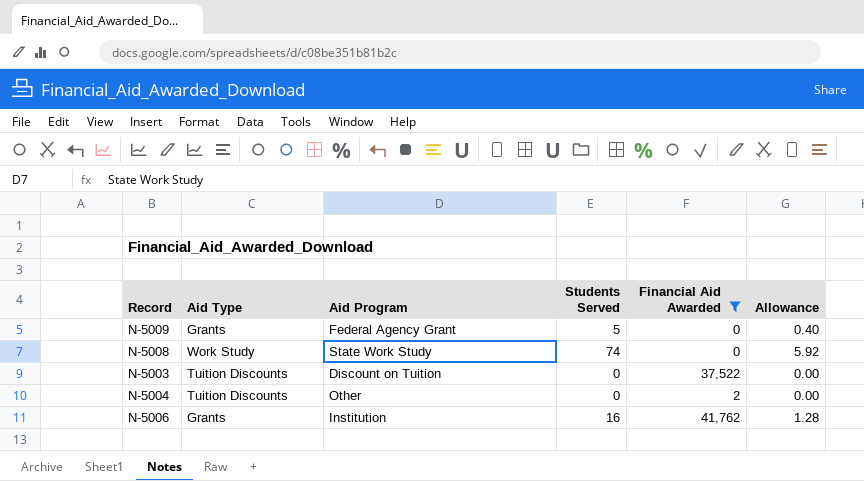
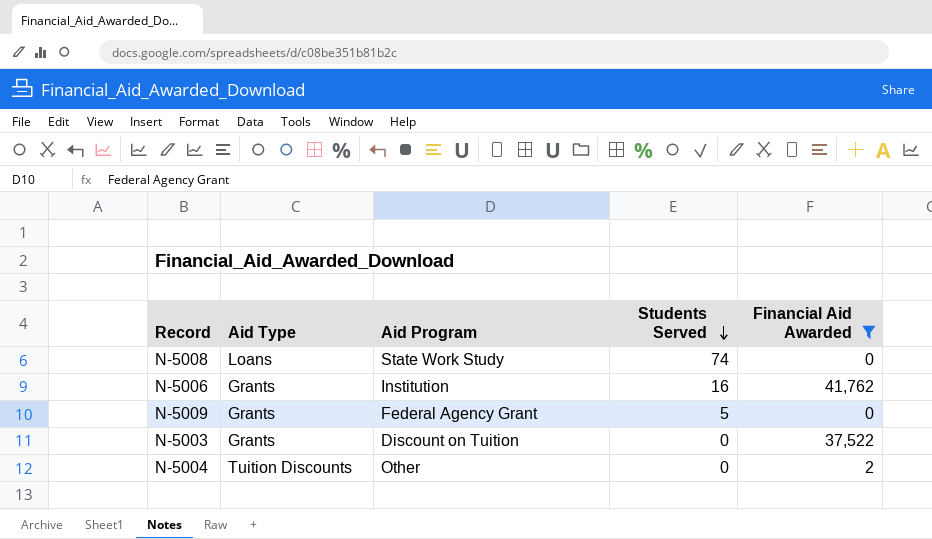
row order: none -> Students Served descending
column Allowance | formula: [Students Served] * 0.08 -> none
N-5008 | Aid Type: Work Study -> Loans
N-5003 | Aid Type: Tuition Discounts -> Grants

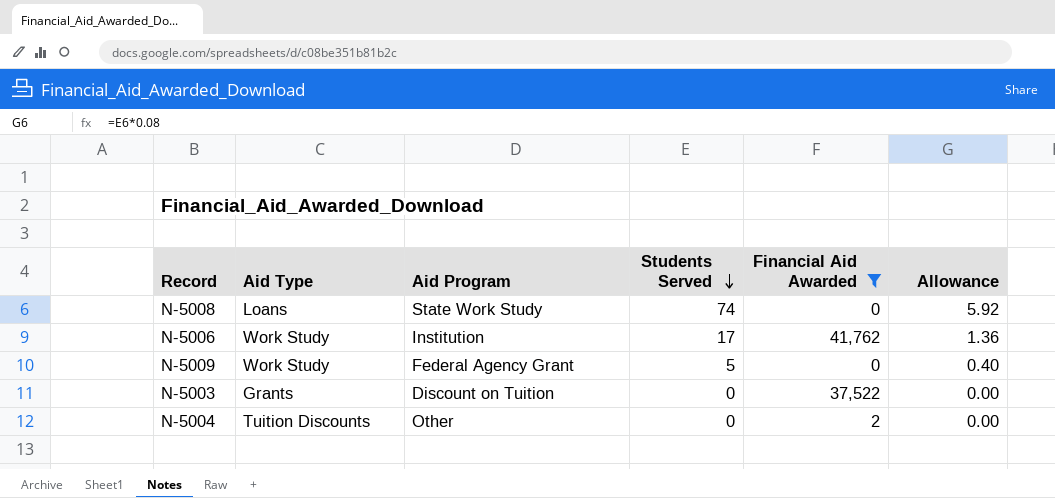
column Allowance | formula: none -> [Students Served] * 0.08
N-5006 | Aid Type: Grants -> Work Study
N-5006 | Students Served: 16 -> 17
N-5009 | Aid Type: Grants -> Work Study

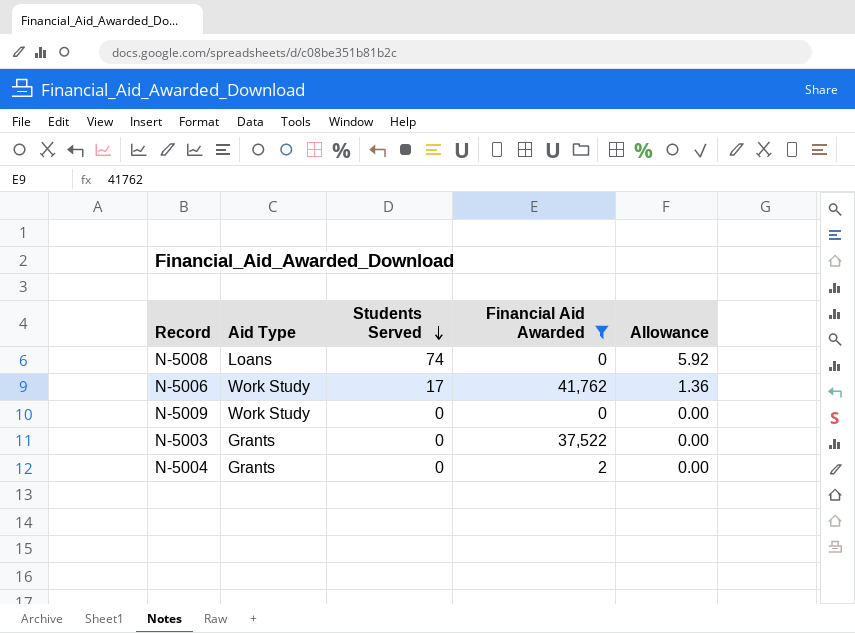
column Aid Program | position: 3 -> none
N-5009 | Students Served: 5 -> 0
N-5009 | Allowance: 0.40 -> 0.00
N-5004 | Aid Type: Tuition Discounts -> Grants

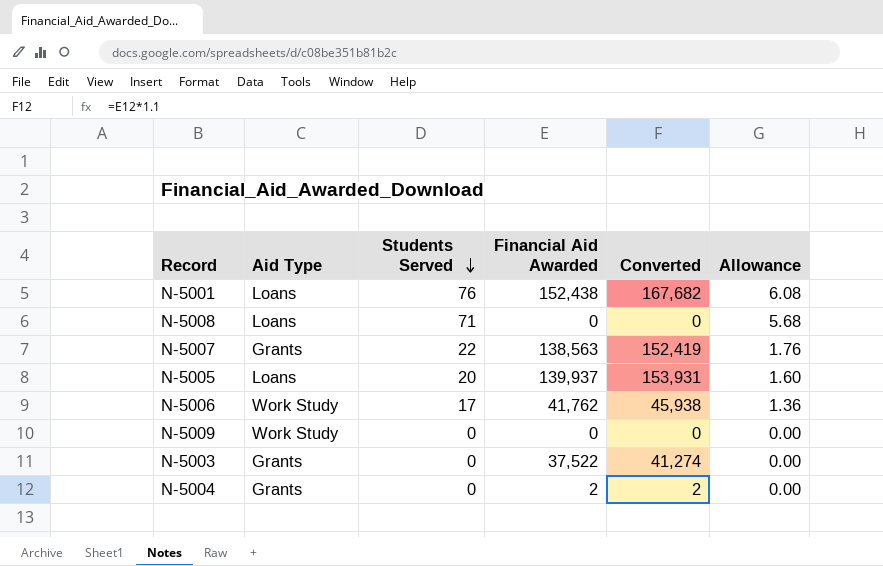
filter: Financial Aid Awarded <= 41,762 -> none
column Converted | formula: none -> [Financial Aid Awarded] * 1.1
N-5008 | Students Served: 74 -> 71
N-5008 | Allowance: 5.92 -> 5.68

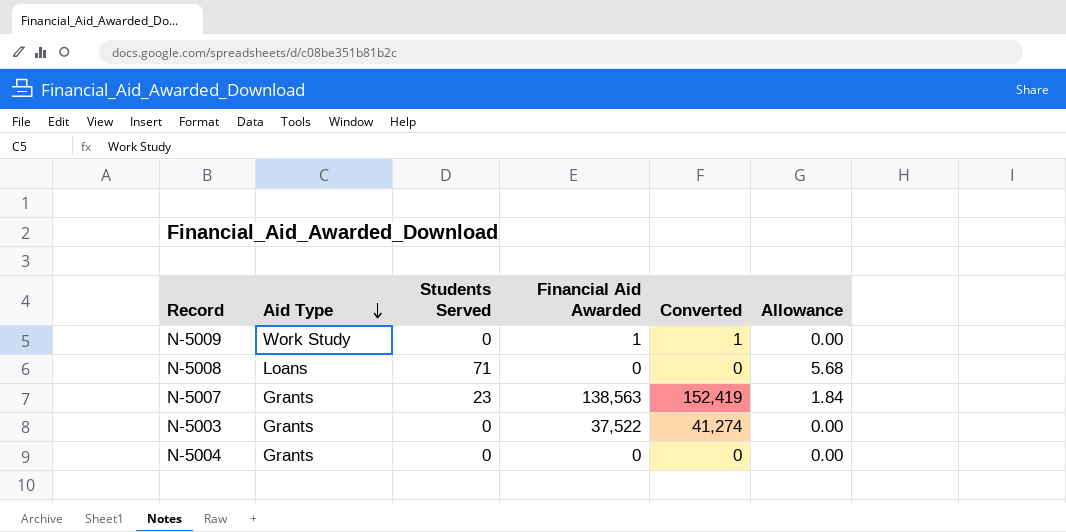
row order: Students Served descending -> Aid Type descending
row N-5001: Loans | 76 | 152,438 | 167,682 | 6.08 -> none
row N-5005: Loans | 20 | 139,937 | 153,931 | 1.60 -> none
row N-5006: Work Study | 17 | 41,762 | 45,938 | 1.36 -> none
N-5009 | Financial Aid Awarded: 0 -> 1
N-5009 | Converted: 0 -> 1
N-5007 | Students Served: 22 -> 23
N-5007 | Allowance: 1.76 -> 1.84
N-5004 | Financial Aid Awarded: 2 -> 0
N-5004 | Converted: 2 -> 0

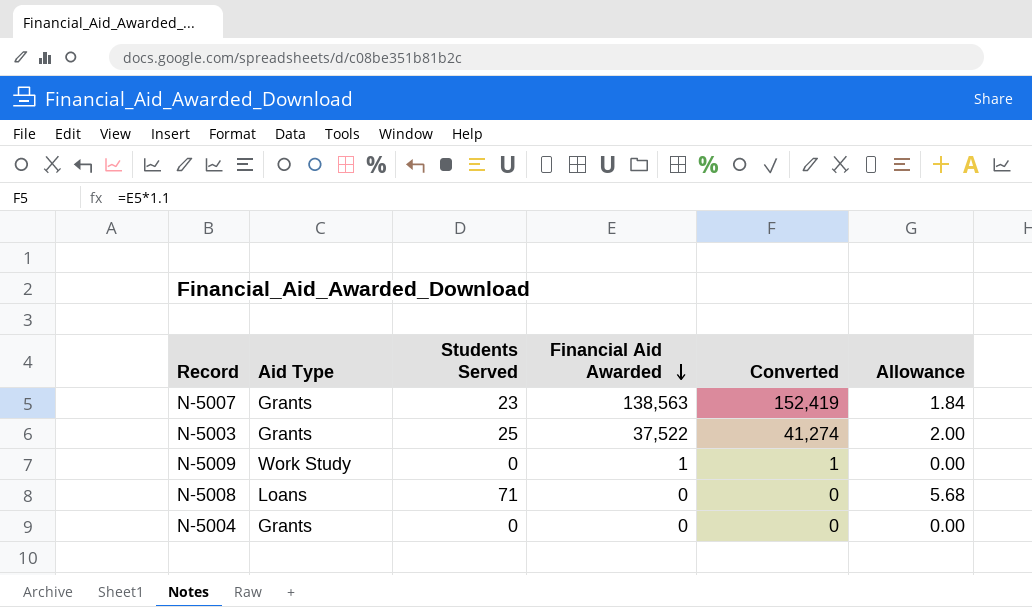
row order: Aid Type descending -> Financial Aid Awarded descending
N-5003 | Students Served: 0 -> 25
N-5003 | Allowance: 0.00 -> 2.00

